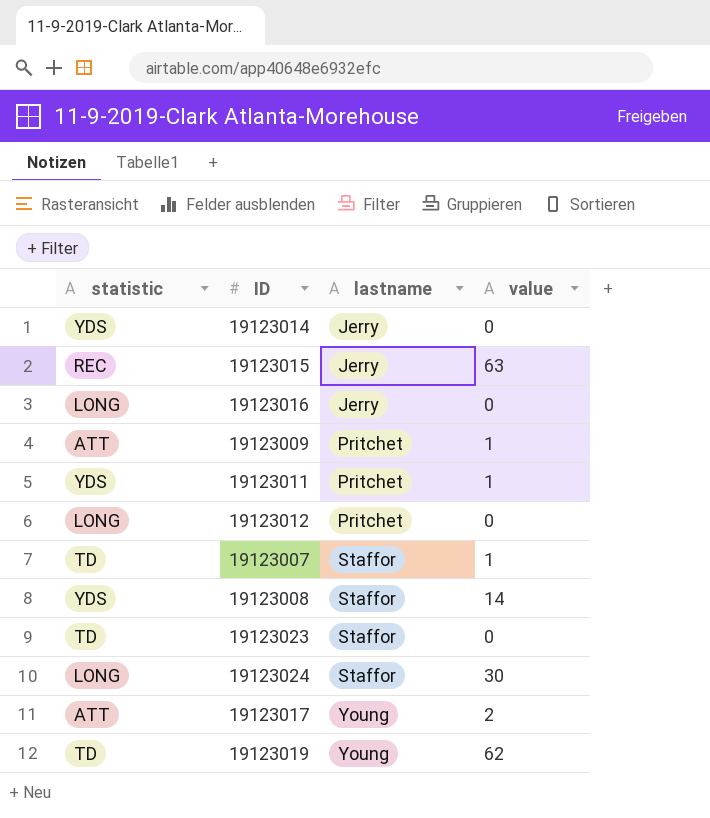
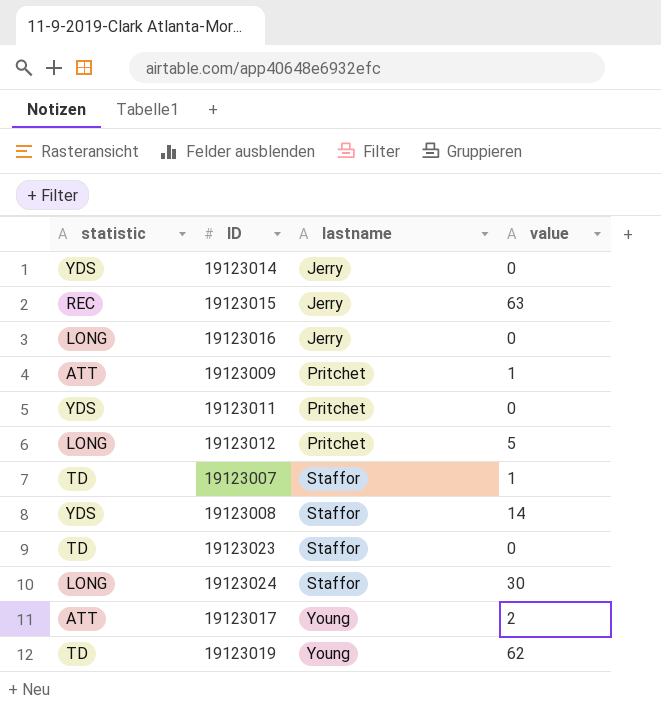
19123011 | value: 1 -> 0
19123012 | value: 0 -> 5

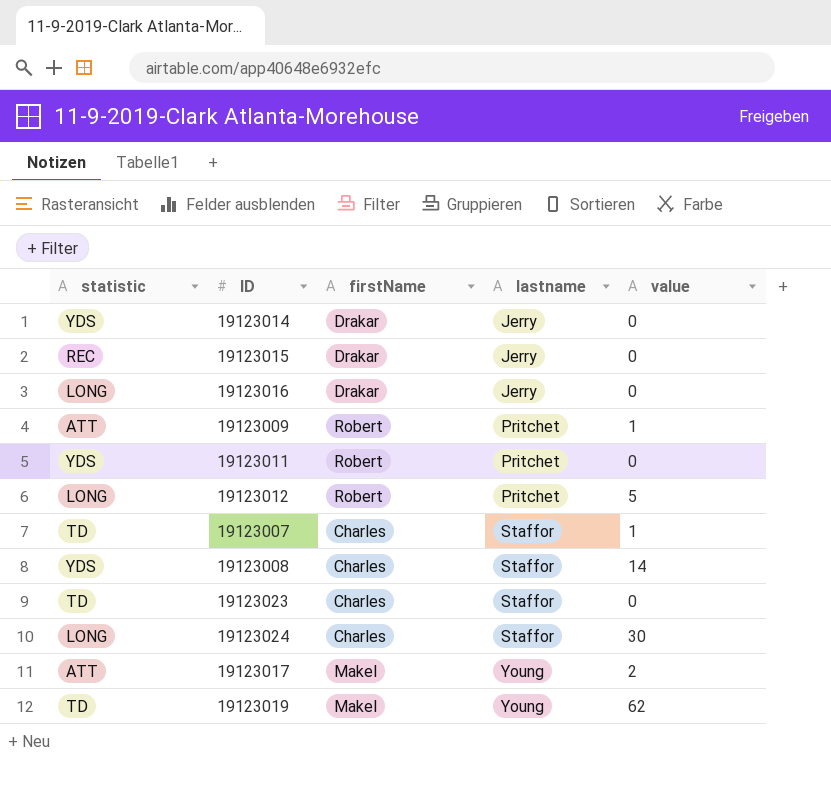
column firstName | position: none -> 3
19123015 | value: 63 -> 0

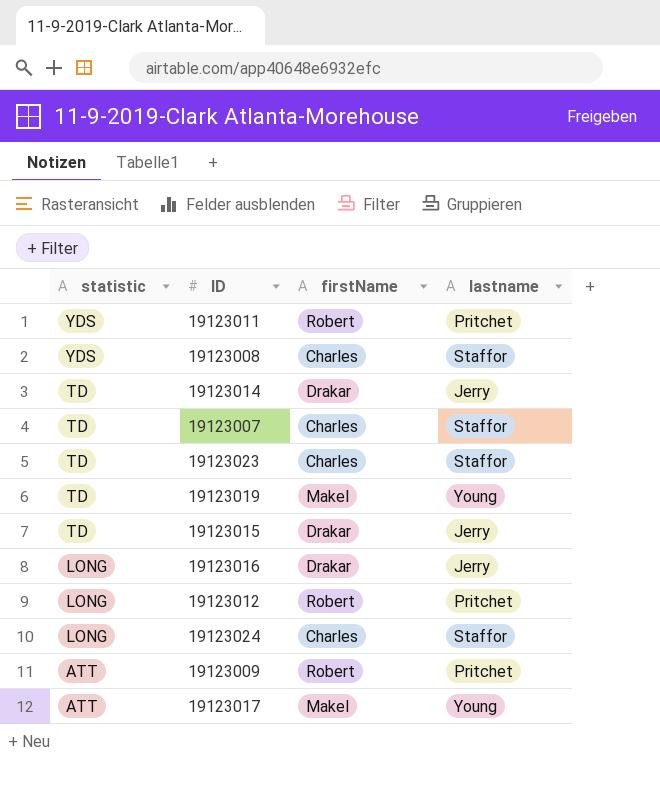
row order: lastname ascending -> statistic descending
column value | position: 5 -> none
19123014 | statistic: YDS -> TD
19123015 | statistic: REC -> TD

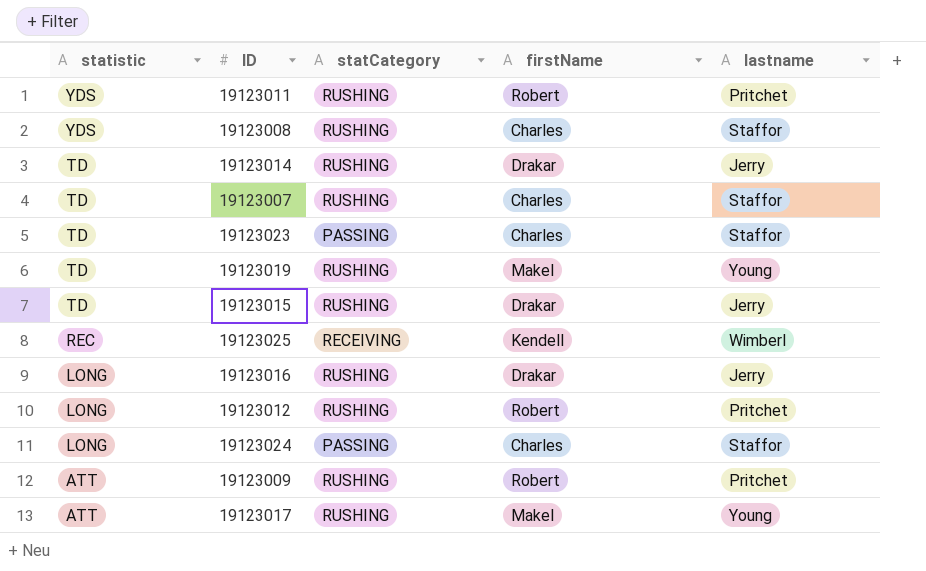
column statCategory | position: none -> 3
row 19123025: none -> REC | RECEIVING | Kendell | Wimberl

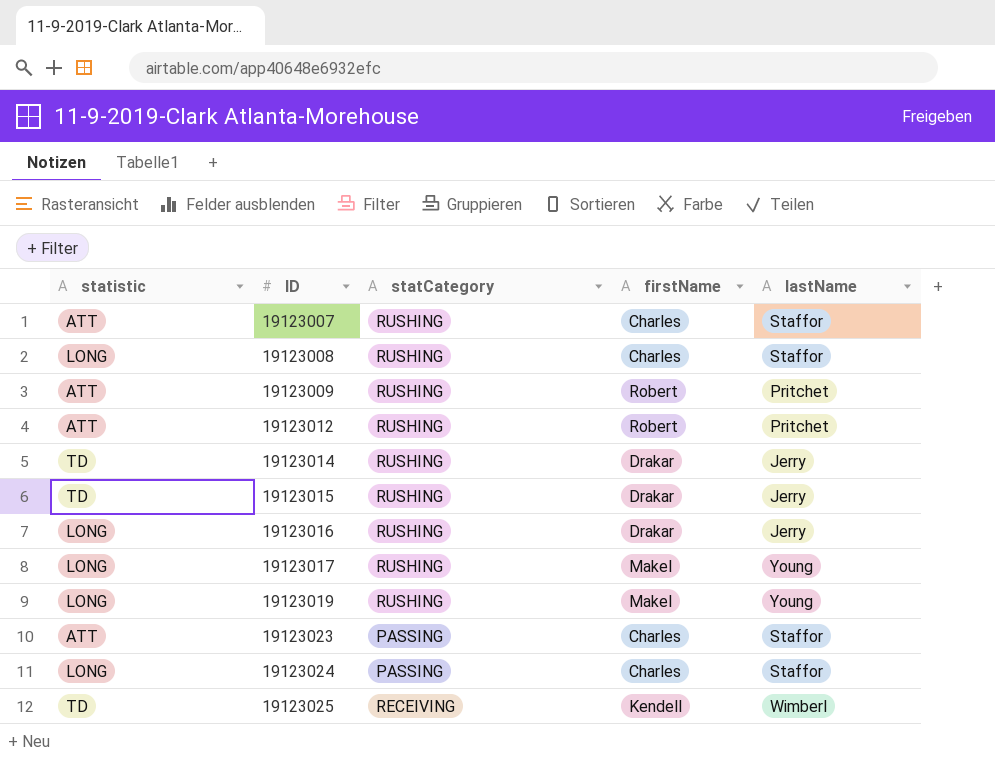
row order: statistic descending -> ID ascending
column name: lastname -> lastName
row 19123011: YDS | RUSHING | Robert | Pritchet -> none
19123007 | statistic: TD -> ATT
19123008 | statistic: YDS -> LONG
19123012 | statistic: LONG -> ATT
19123017 | statistic: ATT -> LONG
19123019 | statistic: TD -> LONG
19123023 | statistic: TD -> ATT
19123025 | statistic: REC -> TD

